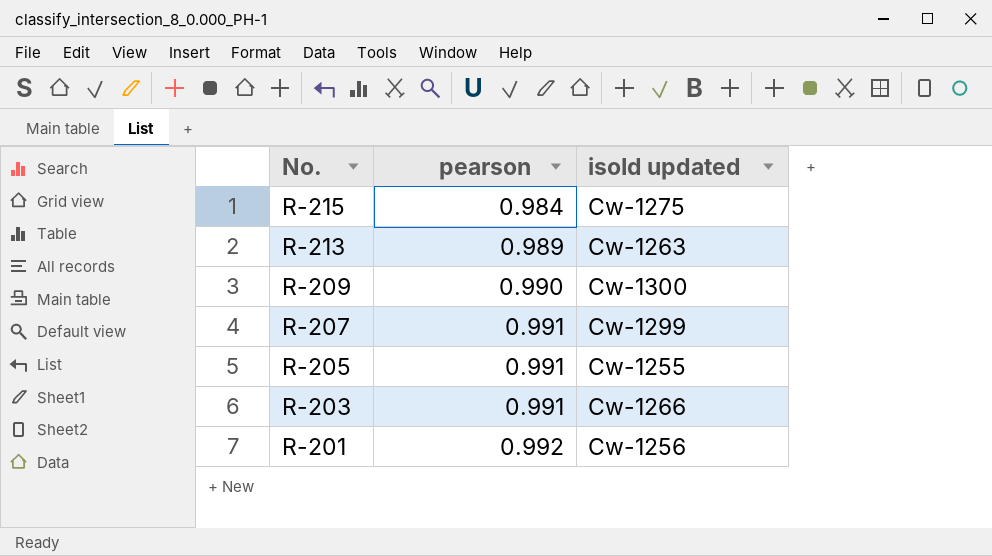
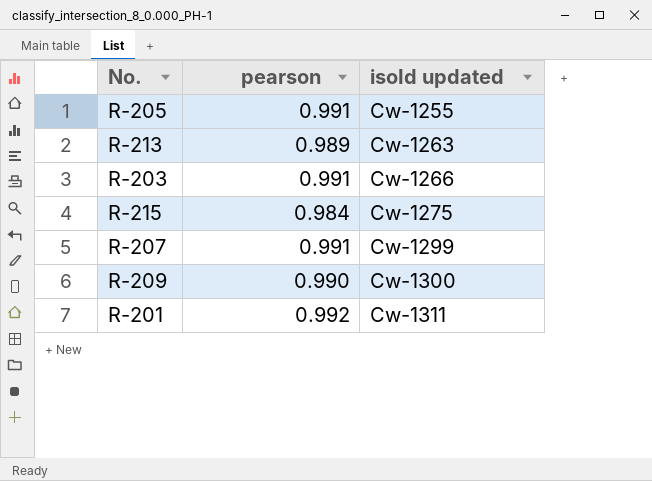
row order: No. descending -> isoId updated ascending
R-201 | isoId updated: Cw-1256 -> Cw-1311

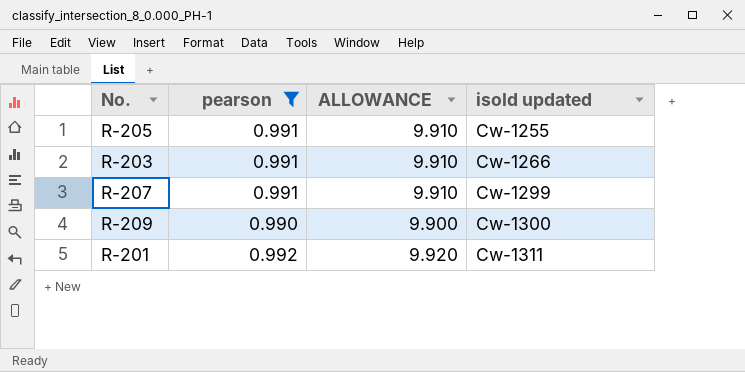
filter: none -> pearson >= 0.990
column ALLOWANCE | formula: none -> [pearson] * 10

